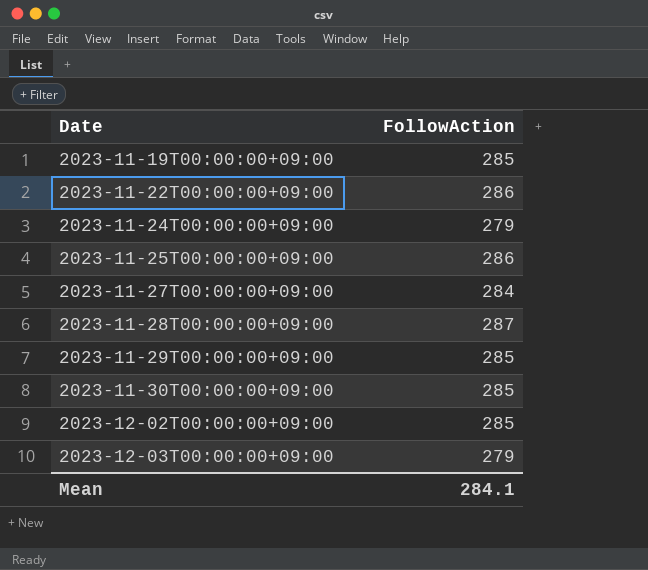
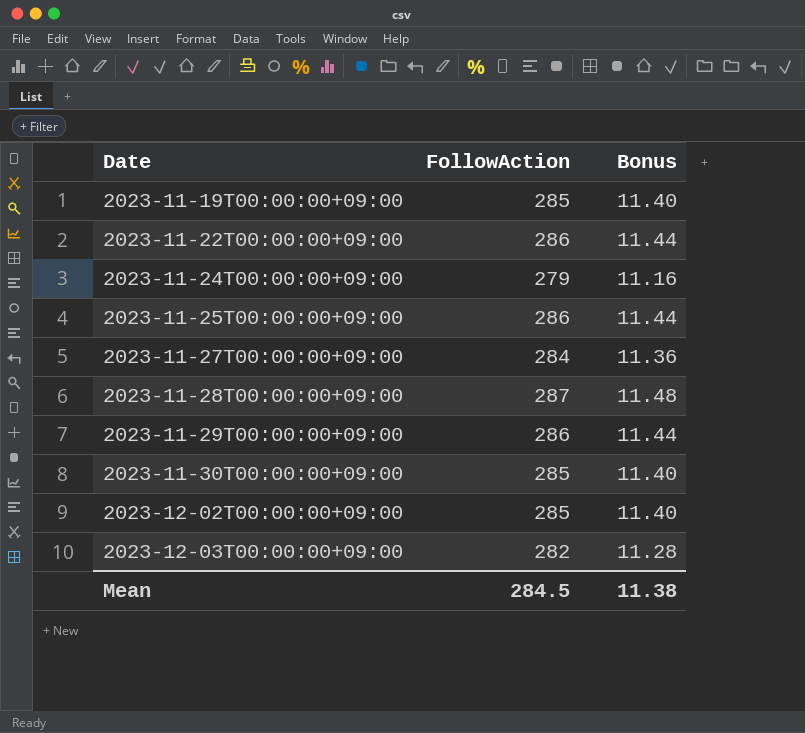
column Bonus | formula: none -> [FollowAction] * 0.04
2023-11-29T00:00:00+09:00 | FollowAction: 285 -> 286
2023-12-03T00:00:00+09:00 | FollowAction: 279 -> 282
Mean | FollowAction: 284.1 -> 284.5

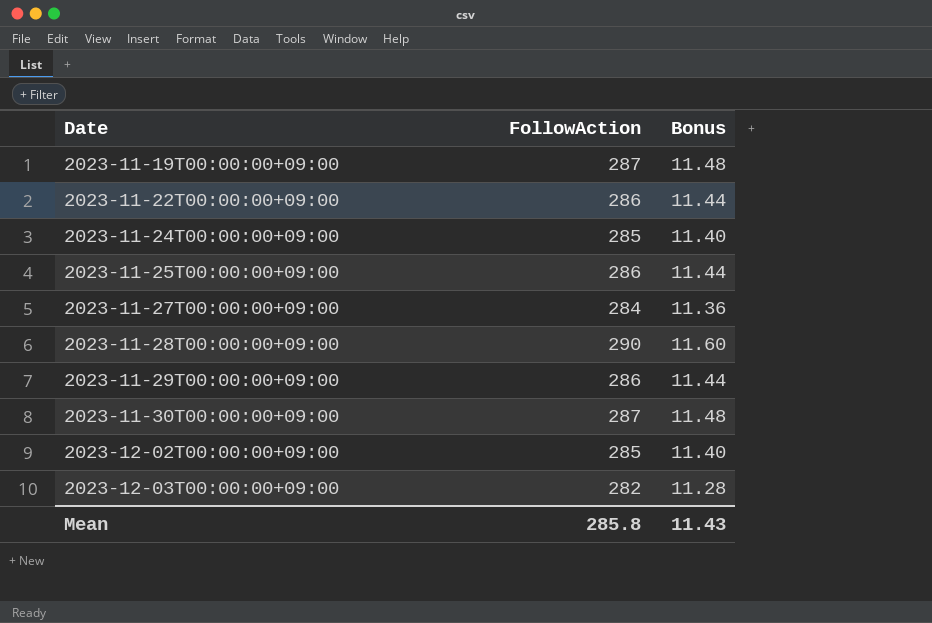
2023-11-19T00:00:00+09:00 | FollowAction: 285 -> 287
2023-11-19T00:00:00+09:00 | Bonus: 11.40 -> 11.48
2023-11-24T00:00:00+09:00 | FollowAction: 279 -> 285
2023-11-24T00:00:00+09:00 | Bonus: 11.16 -> 11.40
2023-11-28T00:00:00+09:00 | FollowAction: 287 -> 290
2023-11-28T00:00:00+09:00 | Bonus: 11.48 -> 11.60
2023-11-30T00:00:00+09:00 | FollowAction: 285 -> 287
2023-11-30T00:00:00+09:00 | Bonus: 11.40 -> 11.48
Mean | FollowAction: 284.5 -> 285.8
Mean | Bonus: 11.38 -> 11.43

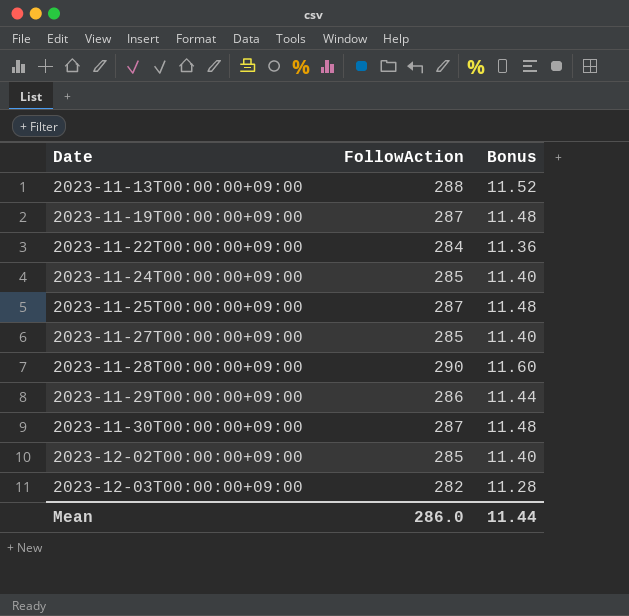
row 2023-11-13T00:00:00+09:00: none -> 288 | 11.52
2023-11-22T00:00:00+09:00 | FollowAction: 286 -> 284
2023-11-22T00:00:00+09:00 | Bonus: 11.44 -> 11.36
2023-11-25T00:00:00+09:00 | FollowAction: 286 -> 287
2023-11-25T00:00:00+09:00 | Bonus: 11.44 -> 11.48
2023-11-27T00:00:00+09:00 | FollowAction: 284 -> 285
2023-11-27T00:00:00+09:00 | Bonus: 11.36 -> 11.40
Mean | FollowAction: 285.8 -> 286.0
Mean | Bonus: 11.43 -> 11.44

